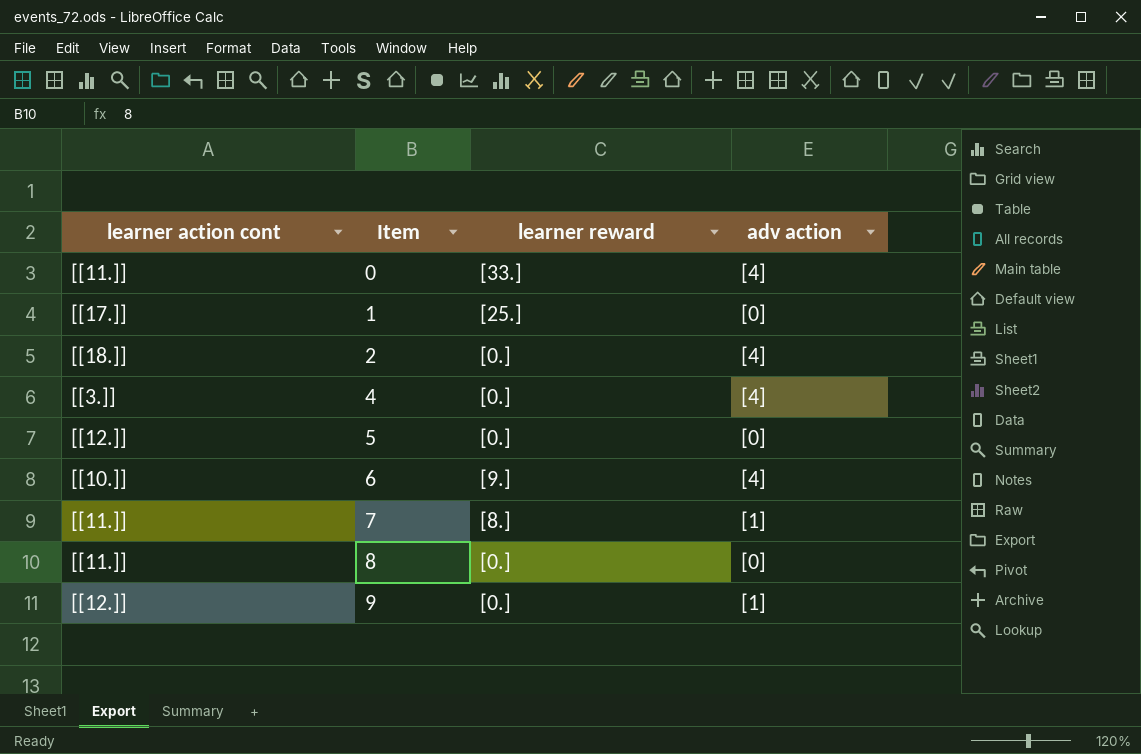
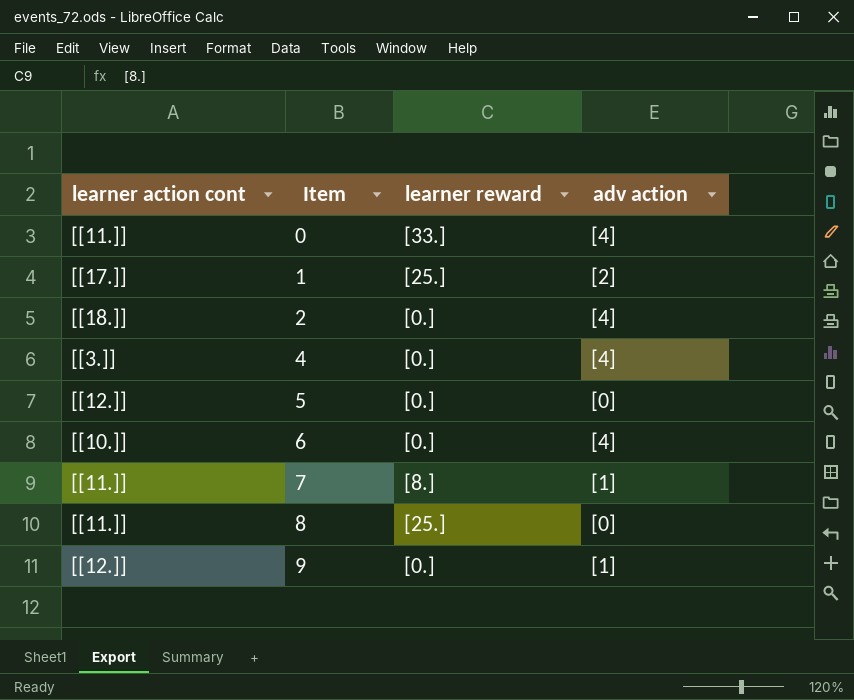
1 | adv action: [0] -> [2]
6 | learner reward: [9.] -> [0.]
8 | learner reward: [0.] -> [25.]

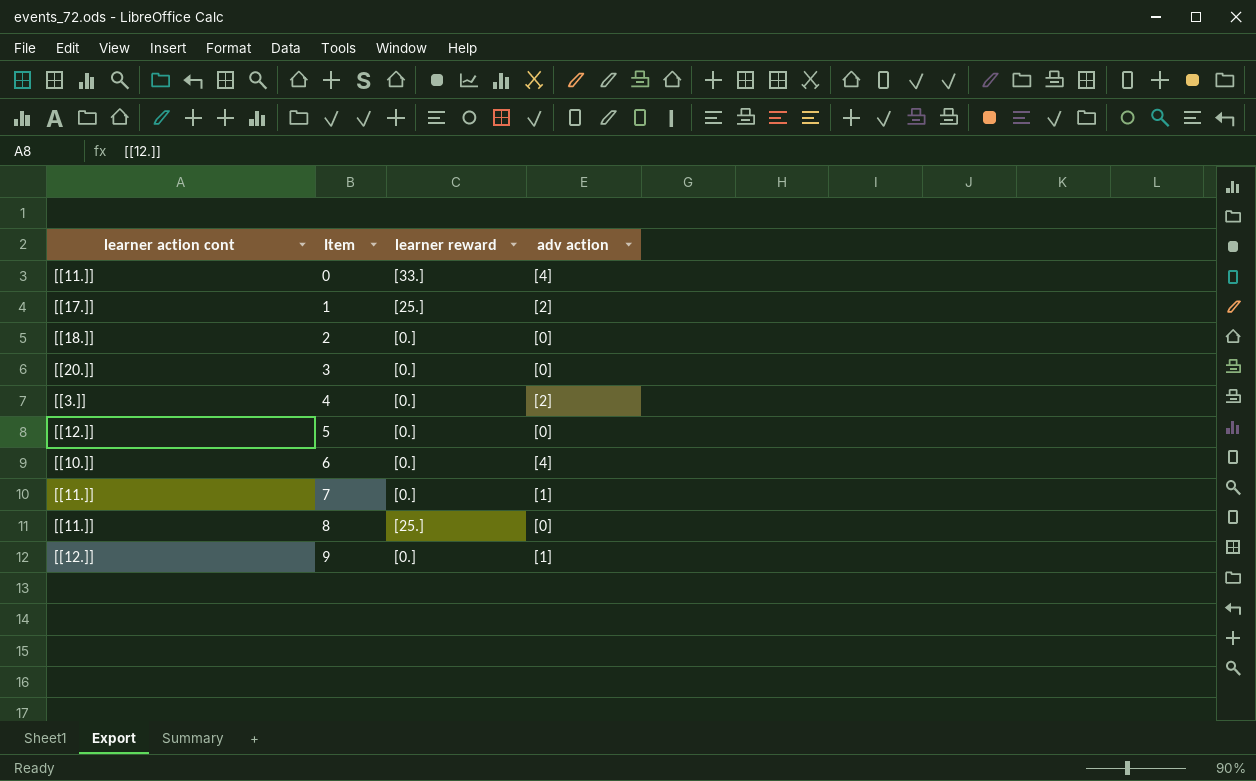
2 | adv action: [4] -> [0]
row 3: none -> [[20.]] | [0.] | [0]
4 | adv action: [4] -> [2]
7 | learner reward: [8.] -> [0.]

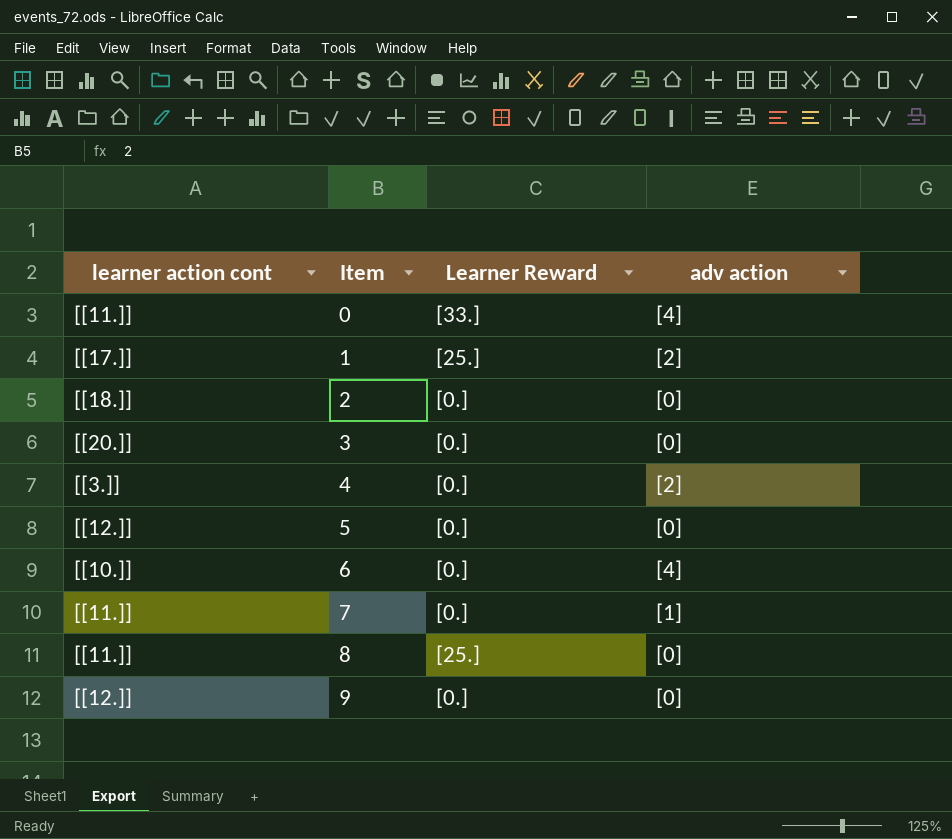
column name: learner reward -> Learner Reward
9 | adv action: [1] -> [0]

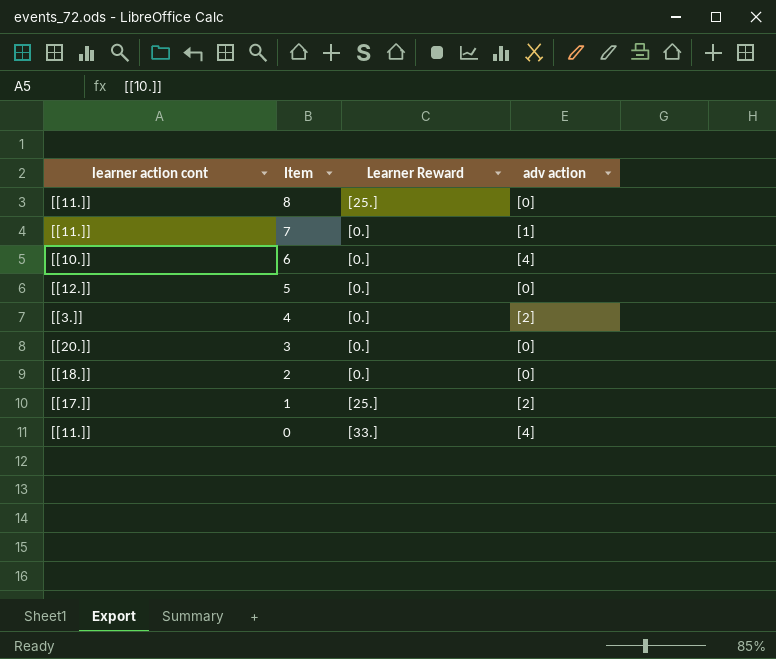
row order: Item ascending -> Item descending
row 9: [[12.]] | [0.] | [0] -> none

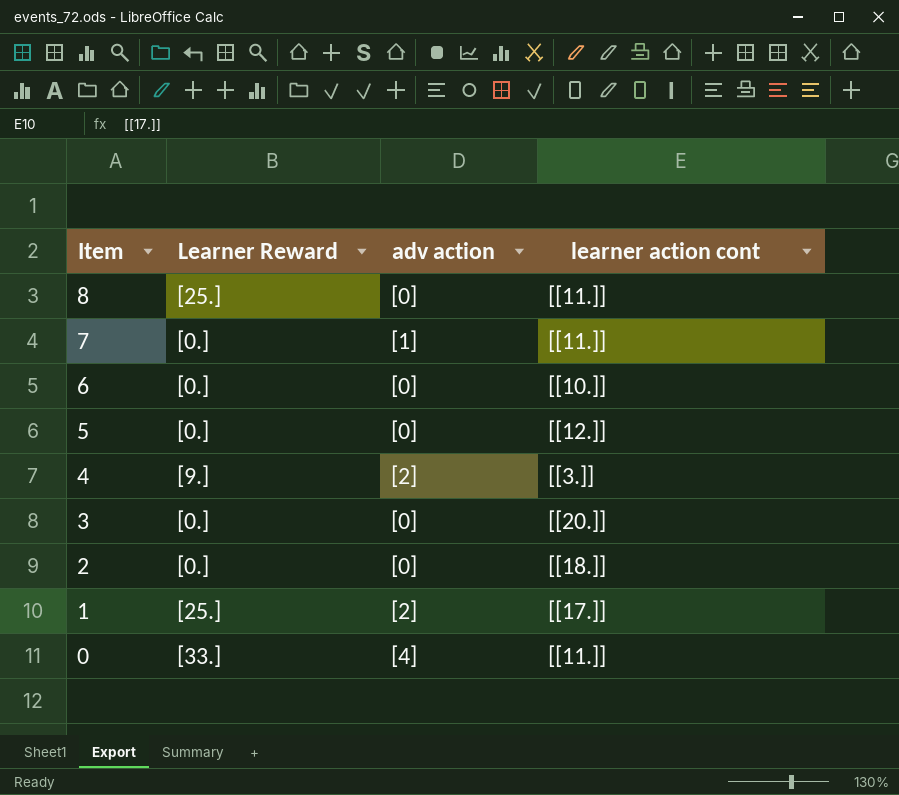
column learner action cont | position: 1 -> 4
6 | adv action: [4] -> [0]
4 | Learner Reward: [0.] -> [9.]

